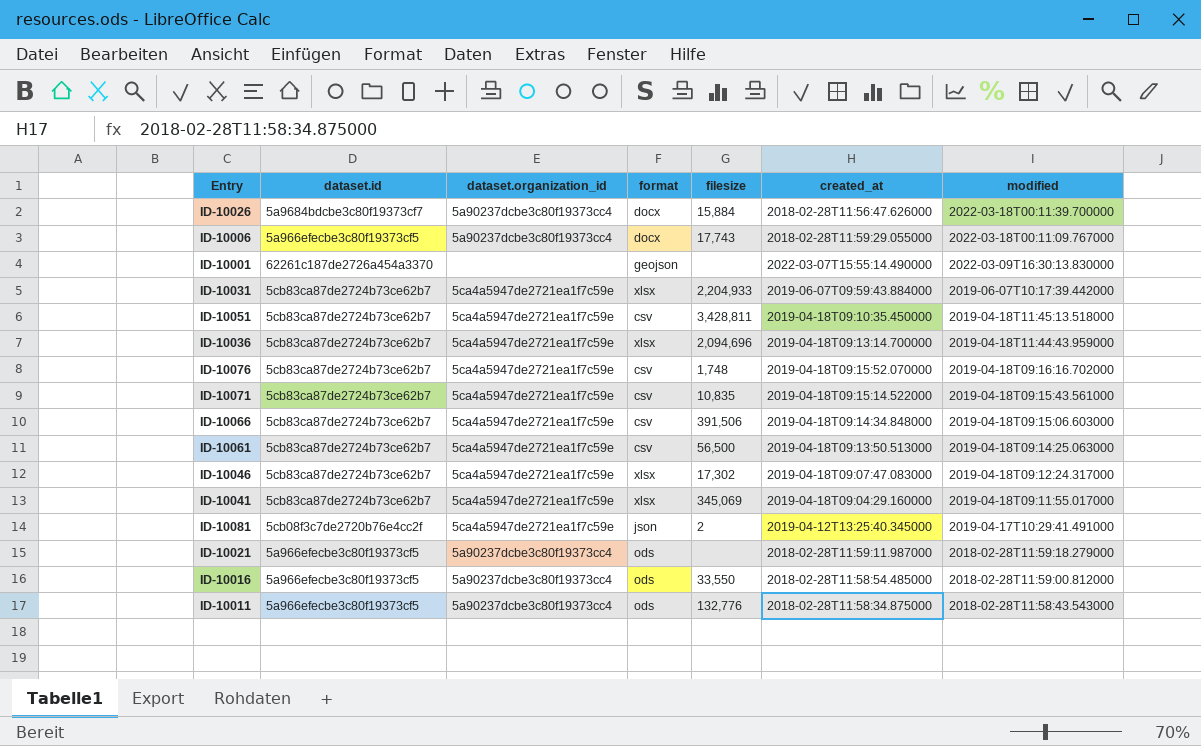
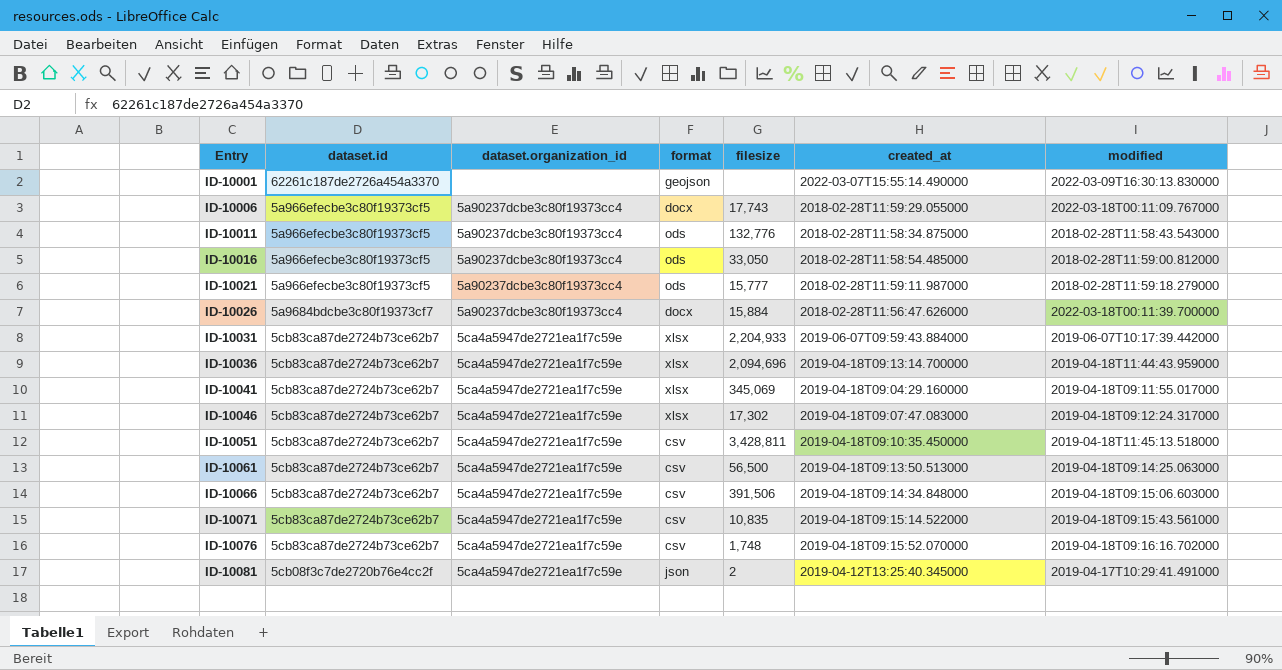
row order: modified descending -> Entry ascending
ID-10016 | filesize: 33,550 -> 33,050
ID-10021 | filesize: none -> 15,777

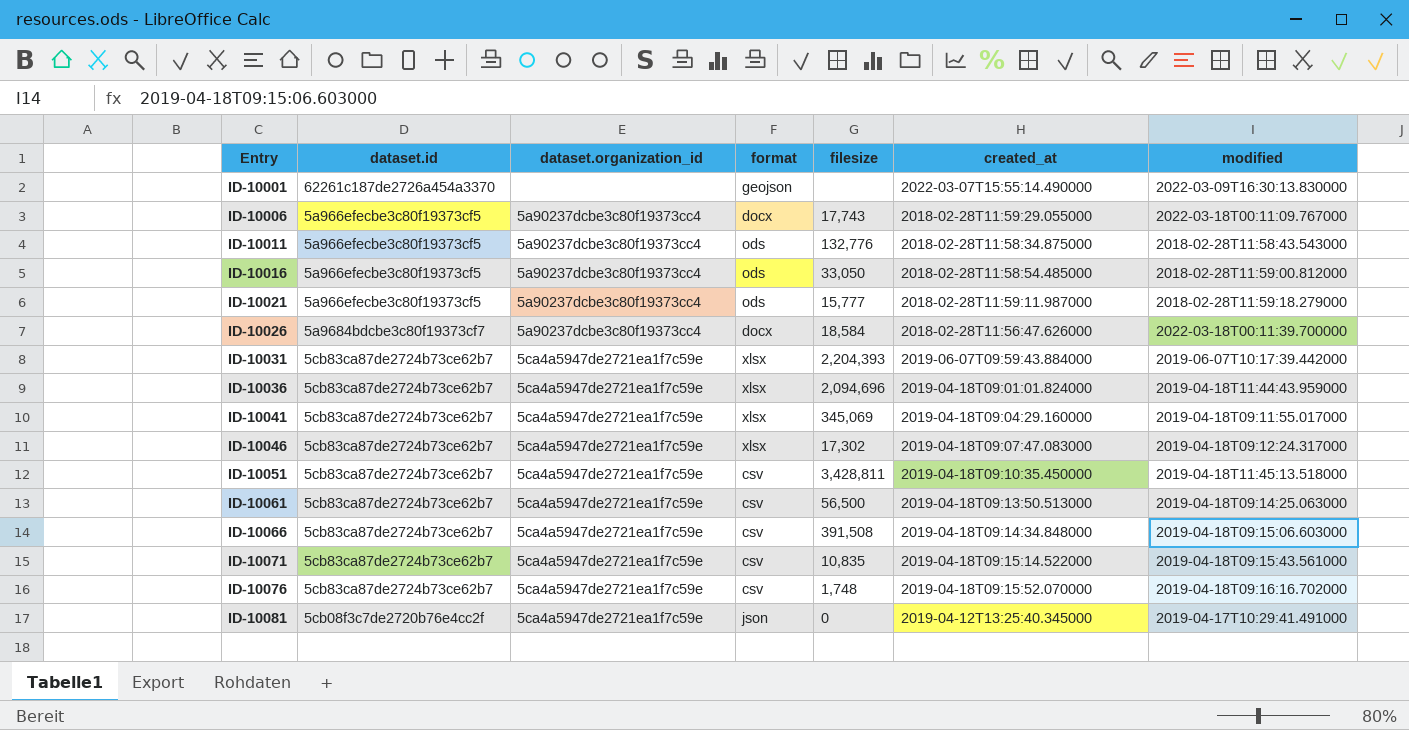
ID-10026 | filesize: 15,884 -> 18,584
ID-10031 | filesize: 2,204,933 -> 2,204,393
ID-10036 | created_at: 2019-04-18T09:13:14.700000 -> 2019-04-18T09:01:01.824000
ID-10066 | filesize: 391,506 -> 391,508
ID-10081 | filesize: 2 -> 0

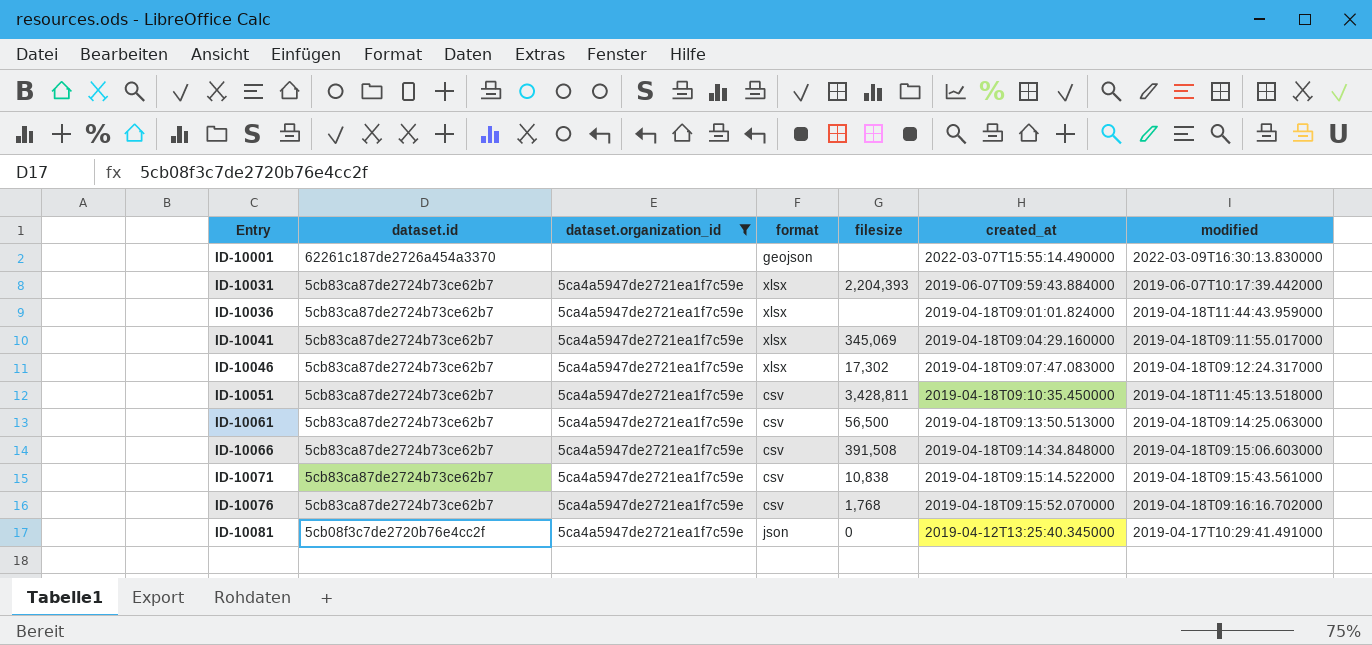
filter: none -> dataset.organization_id != 5a90237dcbe3c80f19373cc4
ID-10036 | filesize: 2,094,696 -> none
ID-10071 | filesize: 10,835 -> 10,838
ID-10076 | filesize: 1,748 -> 1,768

